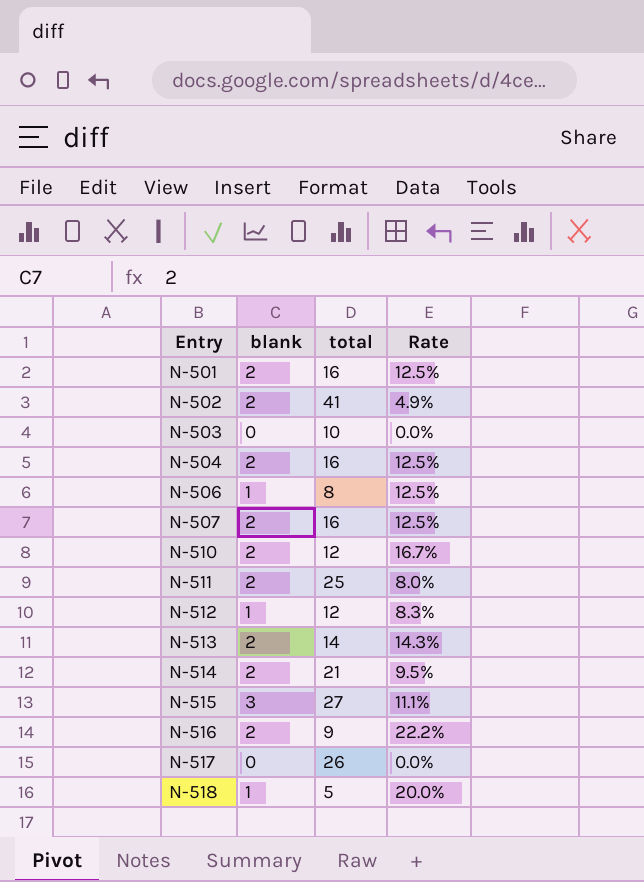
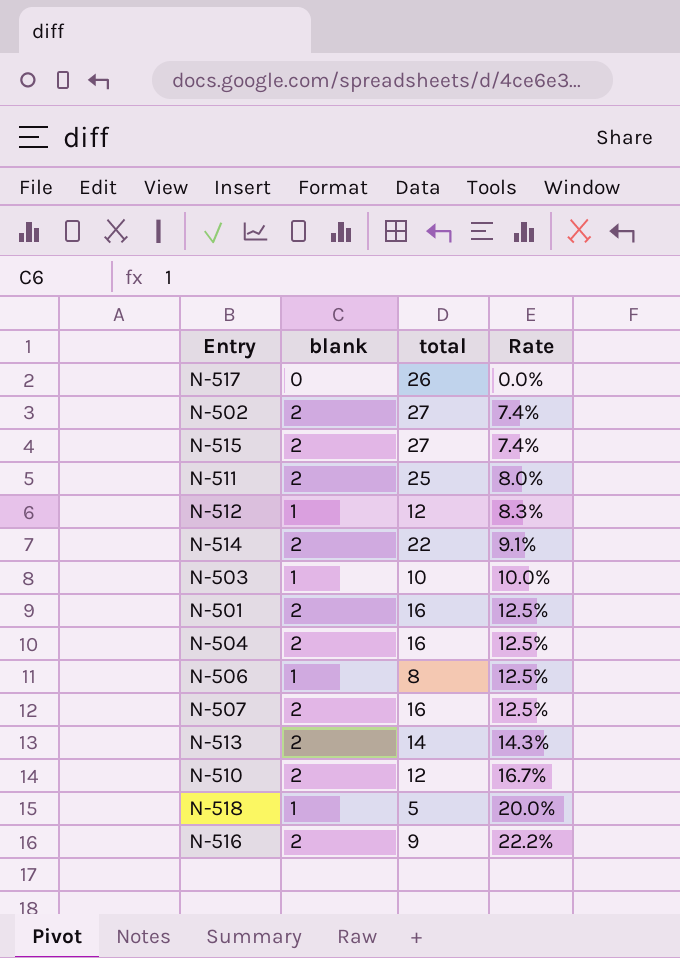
row order: Entry ascending -> Rate ascending
N-502 | total: 41 -> 27
N-502 | Rate: 4.9% -> 7.4%
N-515 | blank: 3 -> 2
N-515 | Rate: 11.1% -> 7.4%
N-514 | total: 21 -> 22
N-514 | Rate: 9.5% -> 9.1%
N-503 | blank: 0 -> 1
N-503 | Rate: 0.0% -> 10.0%

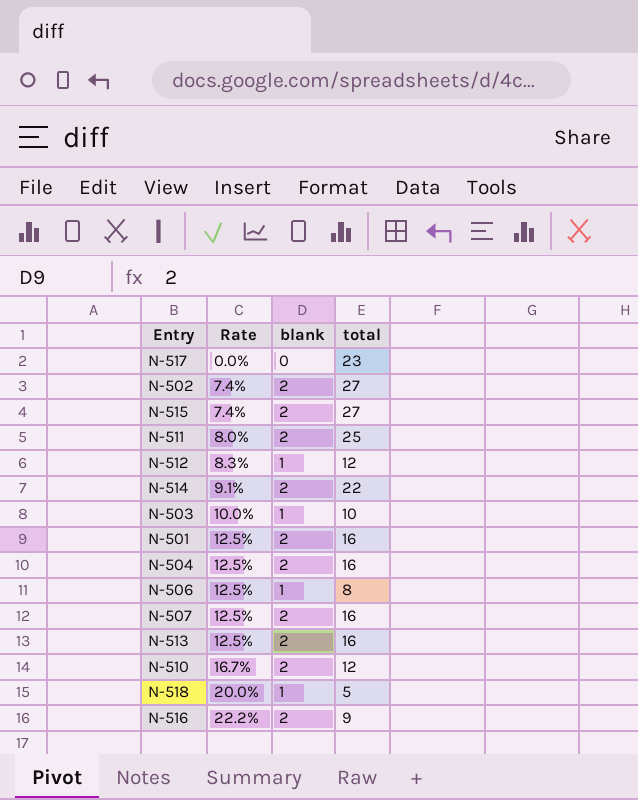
column Rate | position: 4 -> 2
N-517 | total: 26 -> 23
N-513 | Rate: 14.3% -> 12.5%
N-513 | total: 14 -> 16

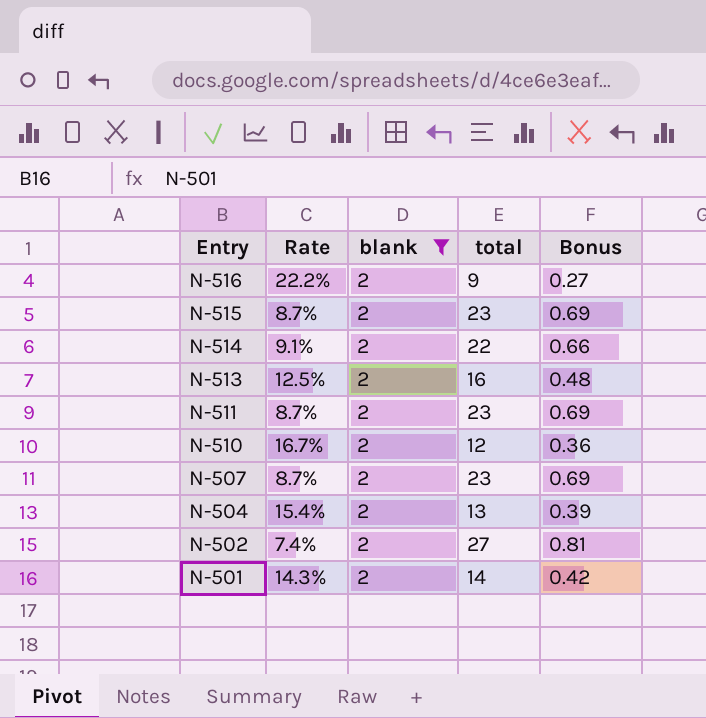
filter: none -> blank = 2
row order: Rate ascending -> Entry descending
column Bonus | formula: none -> [total] * 0.03
N-515 | Rate: 7.4% -> 8.7%
N-515 | total: 27 -> 23
N-511 | Rate: 8.0% -> 8.7%
N-511 | total: 25 -> 23
N-507 | Rate: 12.5% -> 8.7%
N-507 | total: 16 -> 23
N-504 | Rate: 12.5% -> 15.4%
N-504 | total: 16 -> 13
N-501 | Rate: 12.5% -> 14.3%
N-501 | total: 16 -> 14

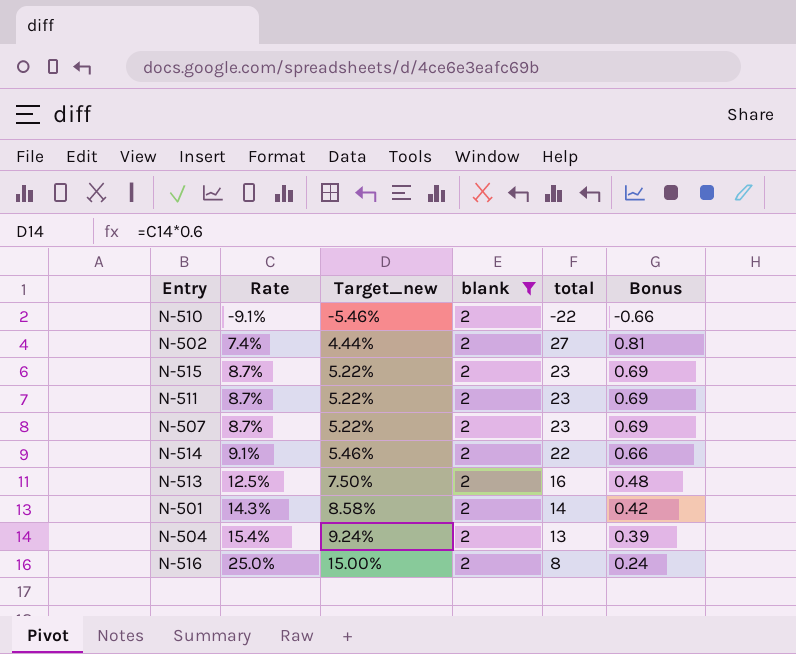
row order: Entry descending -> Rate ascending
column Target_new | formula: none -> [Rate] * 0.6
N-510 | Rate: 16.7% -> -9.1%
N-510 | total: 12 -> -22
N-510 | Bonus: 0.36 -> -0.66
N-516 | Rate: 22.2% -> 25.0%
N-516 | total: 9 -> 8
N-516 | Bonus: 0.27 -> 0.24

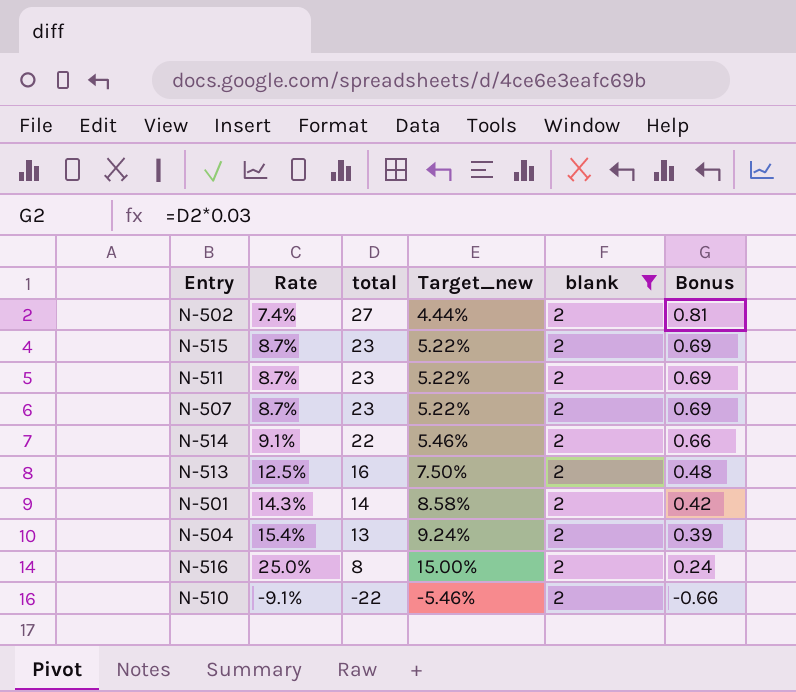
row order: Rate ascending -> total descending
column total | position: 5 -> 3

